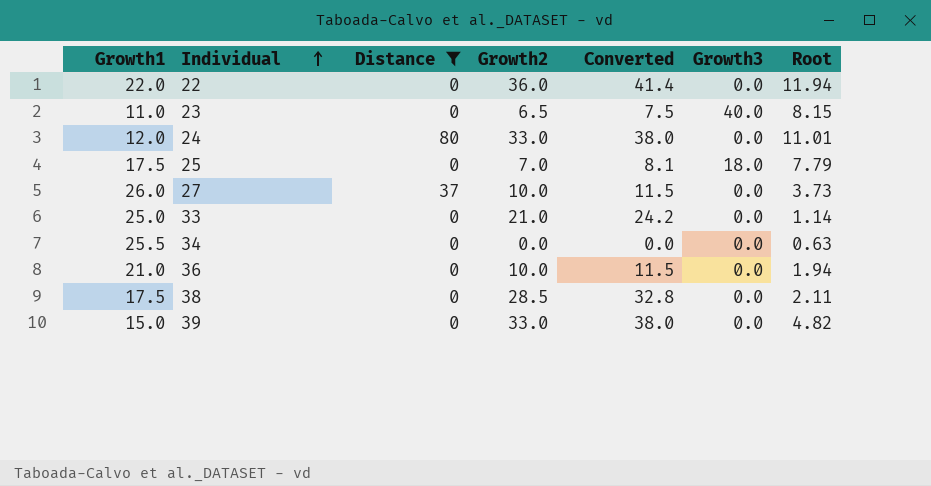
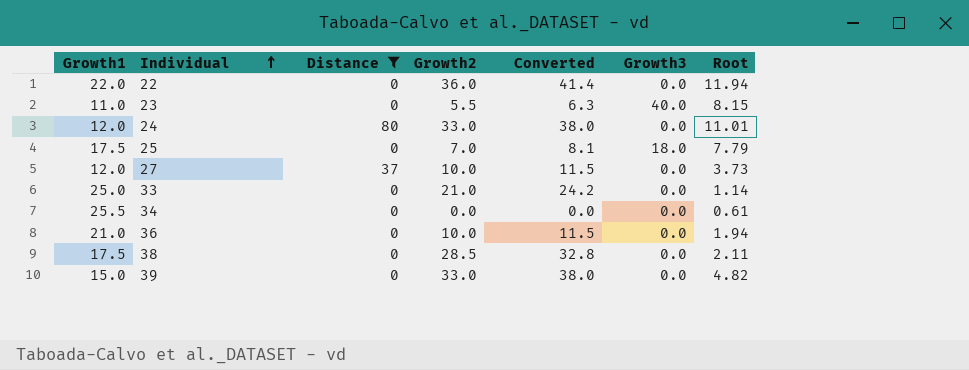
23 | Growth2: 6.5 -> 5.5
23 | Converted: 7.5 -> 6.3
27 | Growth1: 26.0 -> 12.0
34 | Root: 0.63 -> 0.61

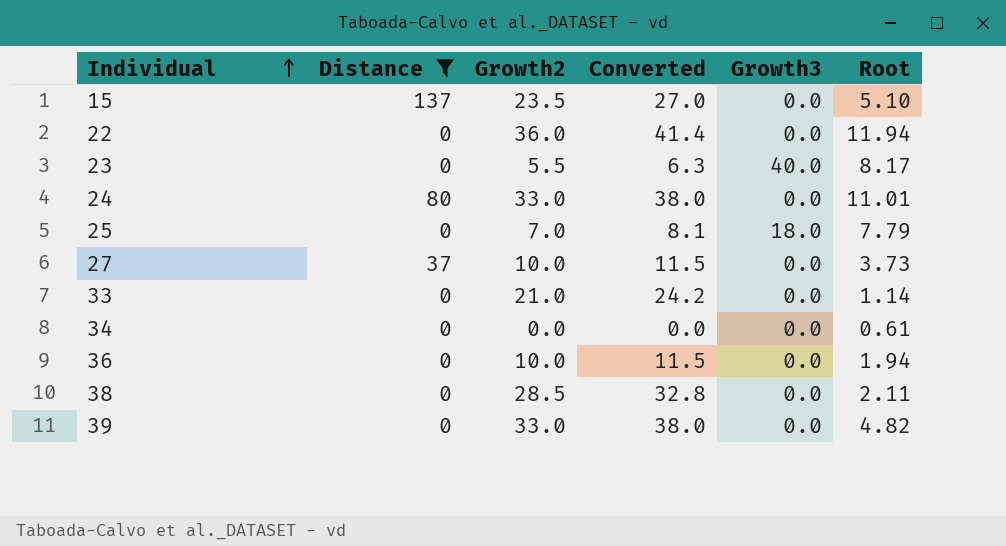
column Growth1 | position: 1 -> none
row 15: none -> 137 | 23.5 | 27.0 | 0.0 | 5.10
23 | Root: 8.15 -> 8.17

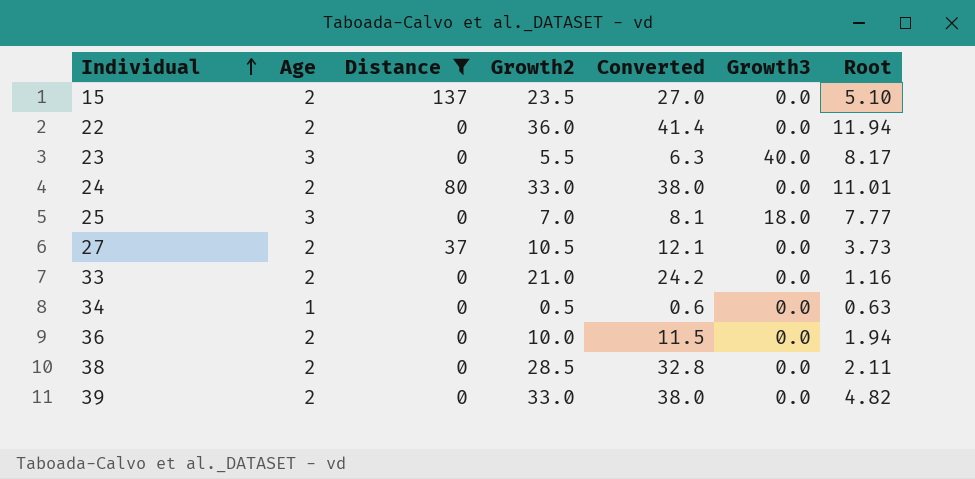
column Age | position: none -> 2
25 | Root: 7.79 -> 7.77
27 | Growth2: 10.0 -> 10.5
27 | Converted: 11.5 -> 12.1
33 | Root: 1.14 -> 1.16
34 | Growth2: 0.0 -> 0.5
34 | Converted: 0.0 -> 0.6
34 | Root: 0.61 -> 0.63

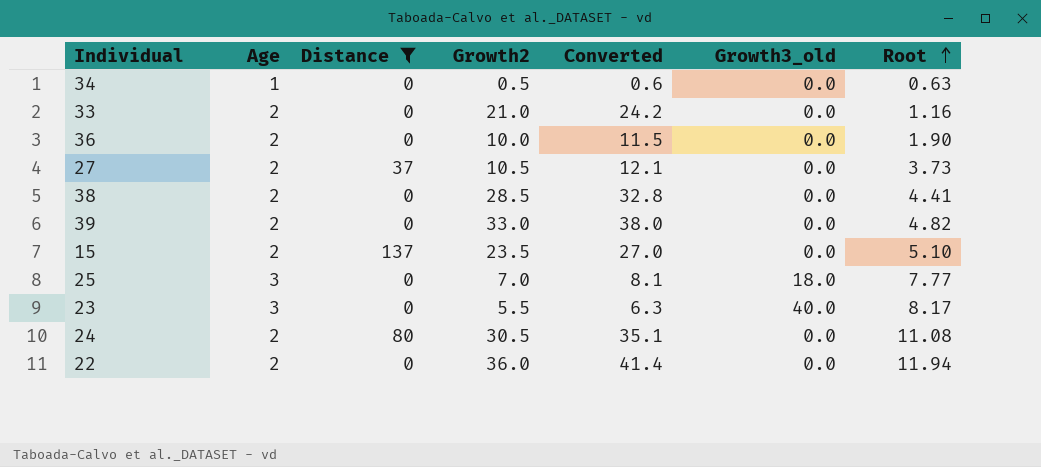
row order: Individual ascending -> Root ascending
column name: Growth3 -> Growth3_old
36 | Root: 1.94 -> 1.90
38 | Root: 2.11 -> 4.41
24 | Growth2: 33.0 -> 30.5
24 | Converted: 38.0 -> 35.1
24 | Root: 11.01 -> 11.08

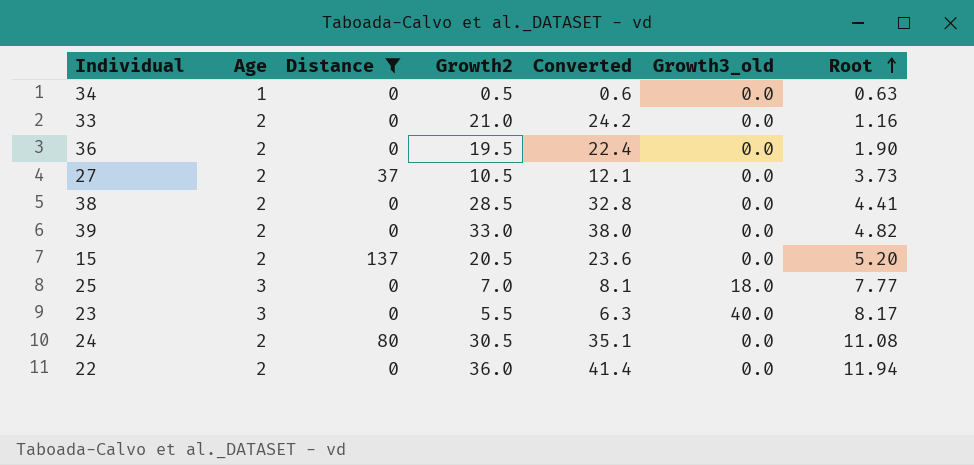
36 | Growth2: 10.0 -> 19.5
36 | Converted: 11.5 -> 22.4
15 | Growth2: 23.5 -> 20.5
15 | Converted: 27.0 -> 23.6
15 | Root: 5.10 -> 5.20

